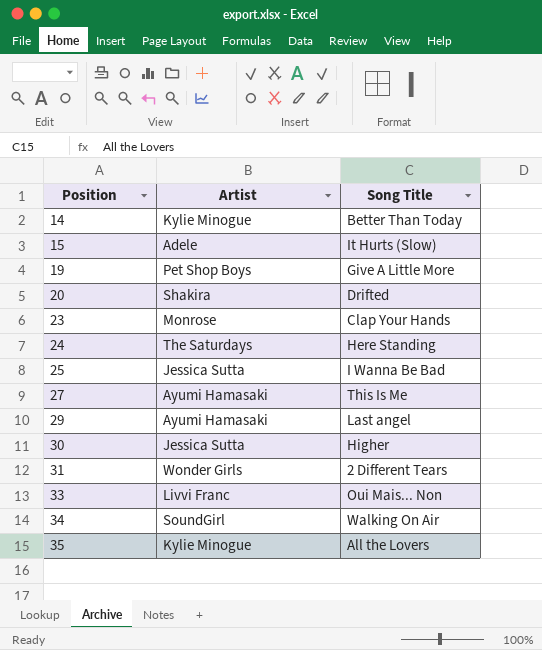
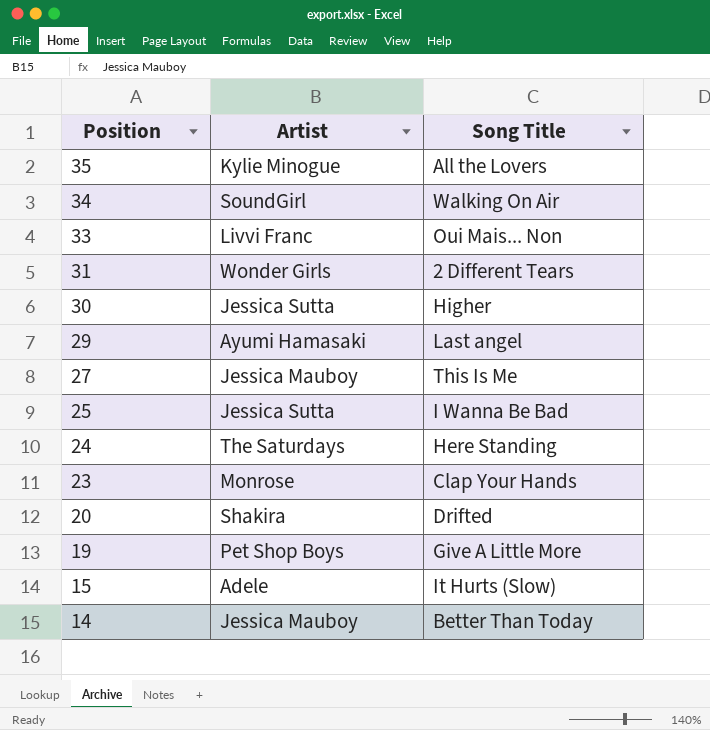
row order: Position ascending -> Position descending
27 | Artist: Ayumi Hamasaki -> Jessica Mauboy
14 | Artist: Kylie Minogue -> Jessica Mauboy

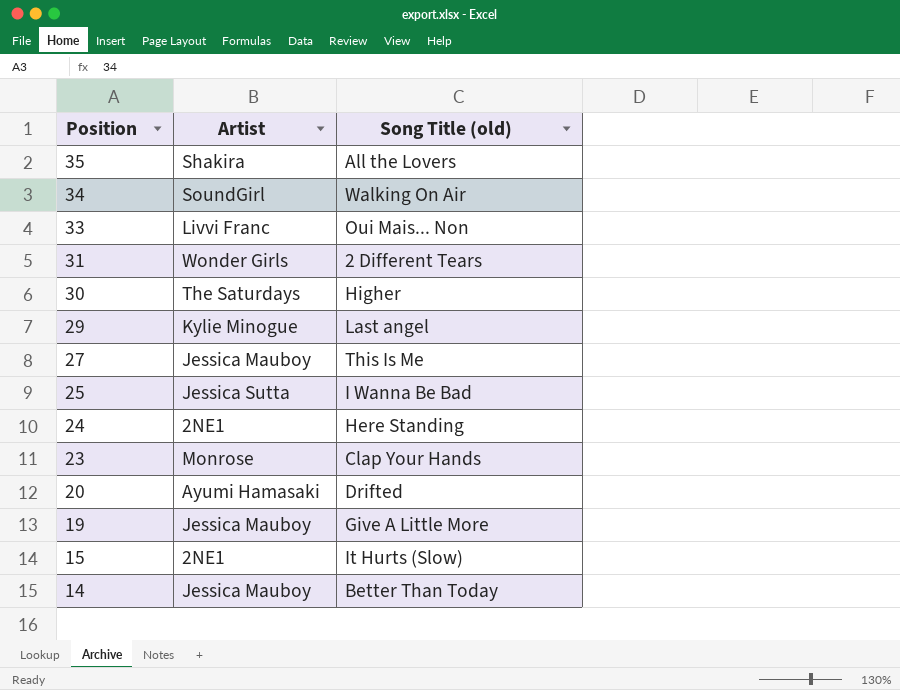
column name: Song Title -> Song Title (old)
35 | Artist: Kylie Minogue -> Shakira
30 | Artist: Jessica Sutta -> The Saturdays
29 | Artist: Ayumi Hamasaki -> Kylie Minogue
24 | Artist: The Saturdays -> 2NE1
20 | Artist: Shakira -> Ayumi Hamasaki
19 | Artist: Pet Shop Boys -> Jessica Mauboy
15 | Artist: Adele -> 2NE1

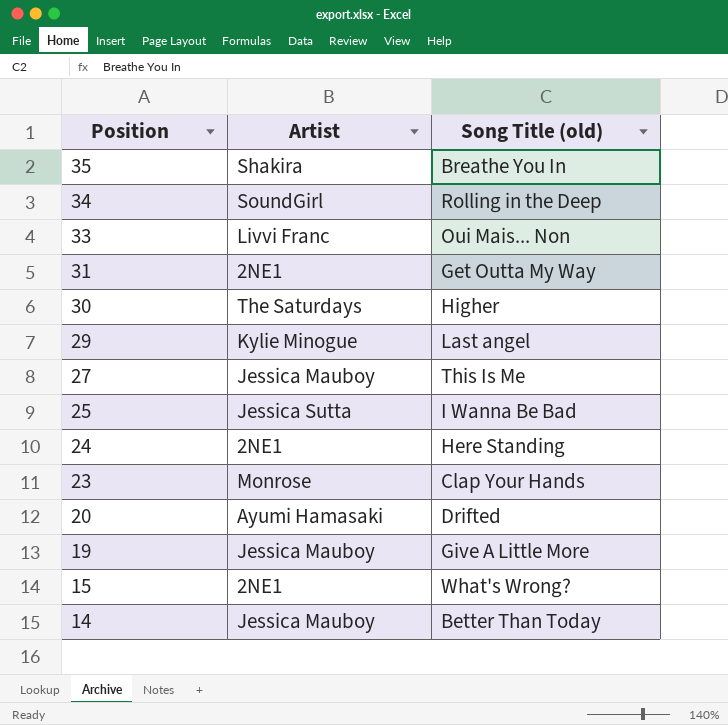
35 | Song Title (old): All the Lovers -> Breathe You In
34 | Song Title (old): Walking On Air -> Rolling in the Deep
31 | Artist: Wonder Girls -> 2NE1
31 | Song Title (old): 2 Different Tears -> Get Outta My Way
15 | Song Title (old): It Hurts (Slow) -> What's Wrong?

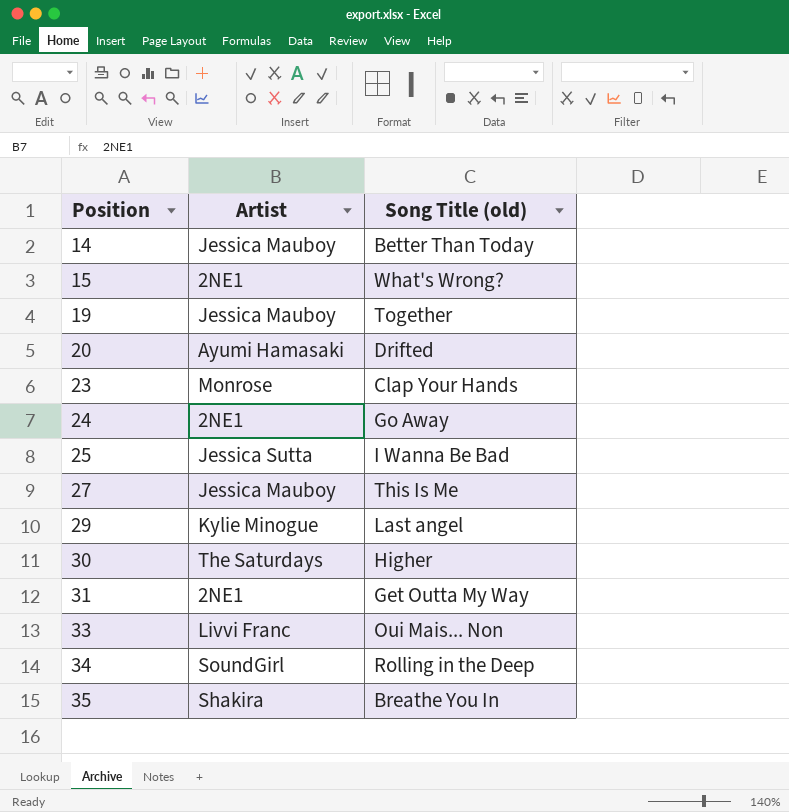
row order: Position descending -> Position ascending
19 | Song Title (old): Give A Little More -> Together
24 | Song Title (old): Here Standing -> Go Away

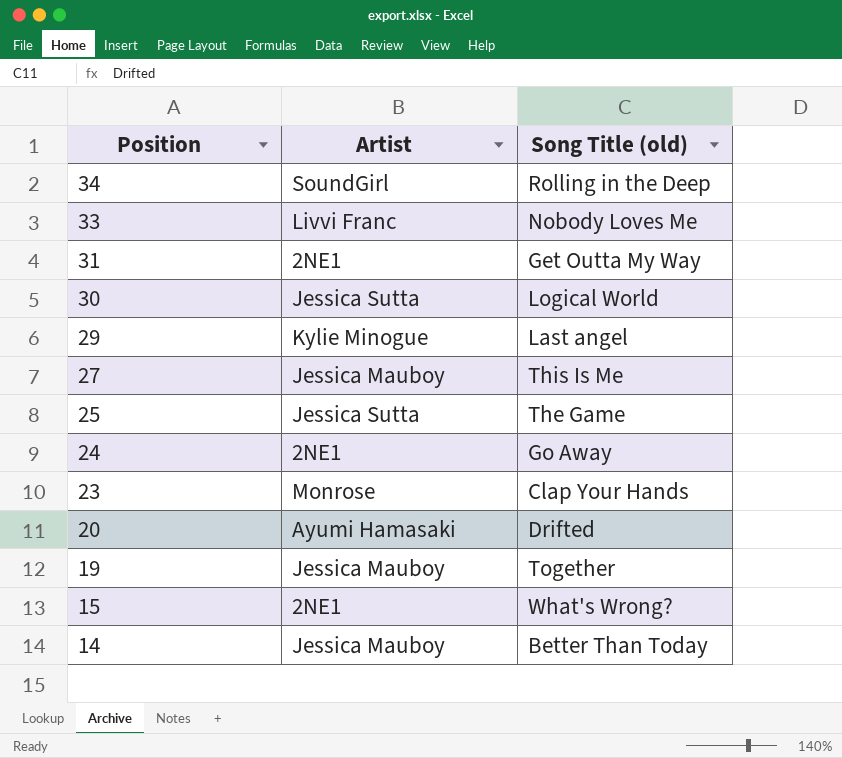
row order: Position ascending -> Position descending
row 35: Shakira | Breathe You In -> none
33 | Song Title (old): Oui Mais... Non -> Nobody Loves Me
30 | Artist: The Saturdays -> Jessica Sutta
30 | Song Title (old): Higher -> Logical World
25 | Song Title (old): I Wanna Be Bad -> The Game

